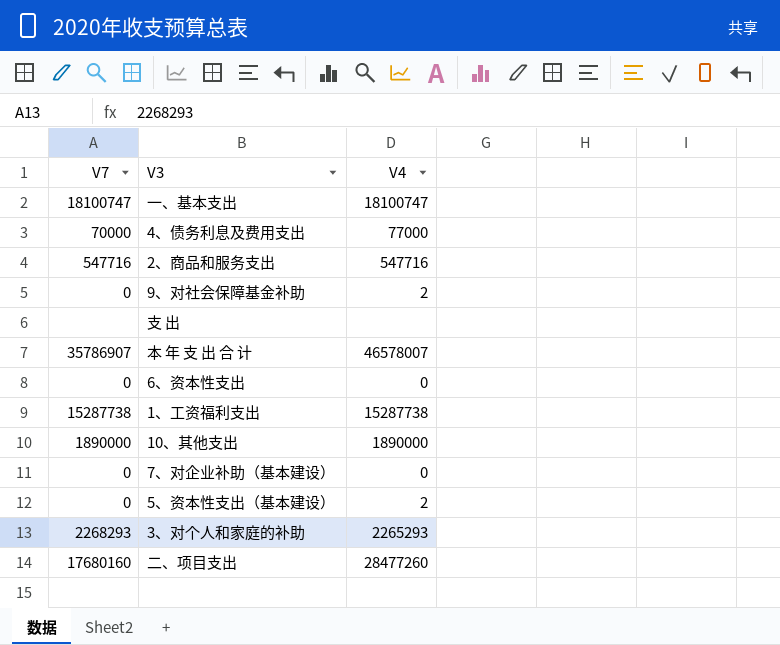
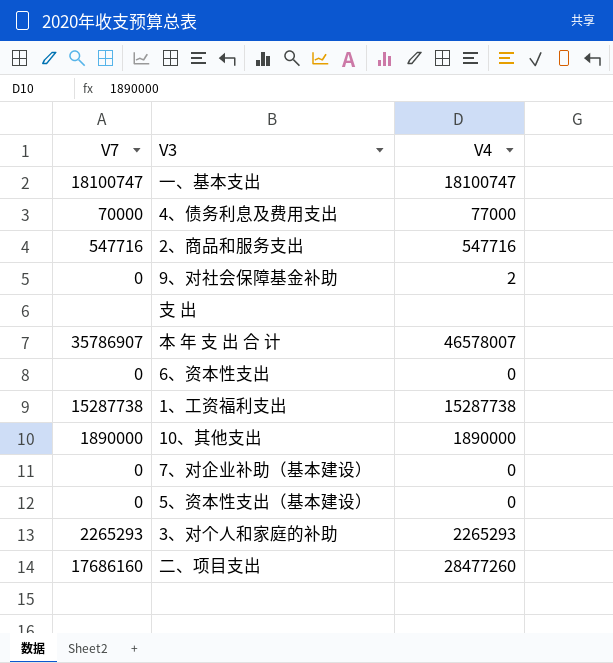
5、资本性支出（基本建设） | V4: 2 -> 0
3、对个人和家庭的补助 | V7: 2268293 -> 2265293
二、项目支出 | V7: 17680160 -> 17686160

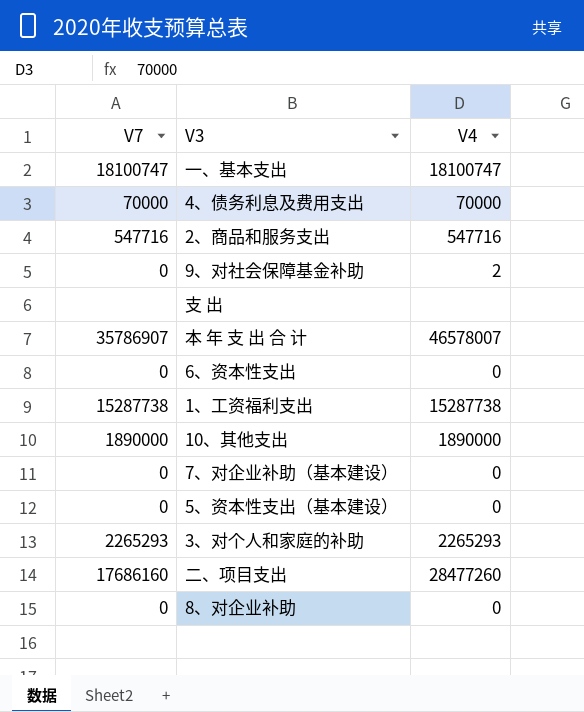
4、债务利息及费用支出 | V4: 77000 -> 70000
row 8、对企业补助: none -> 0 | 0

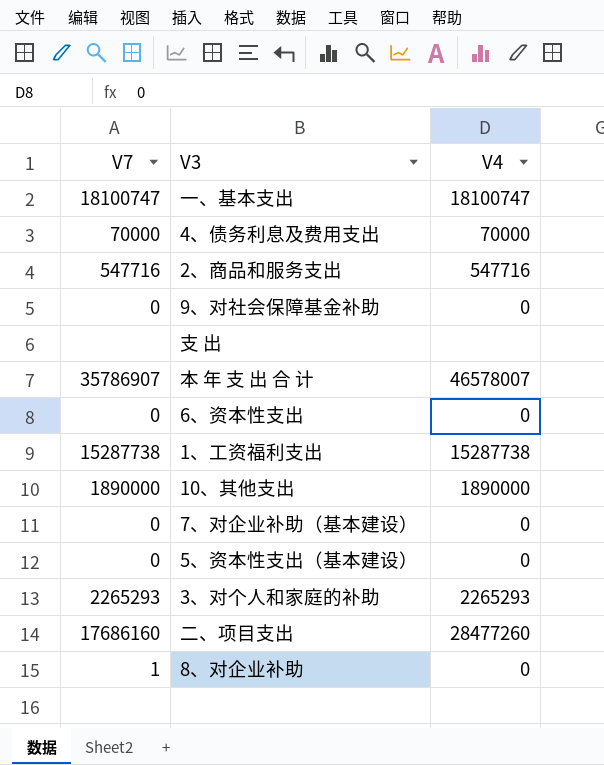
9、对社会保障基金补助 | V4: 2 -> 0
8、对企业补助 | V7: 0 -> 1

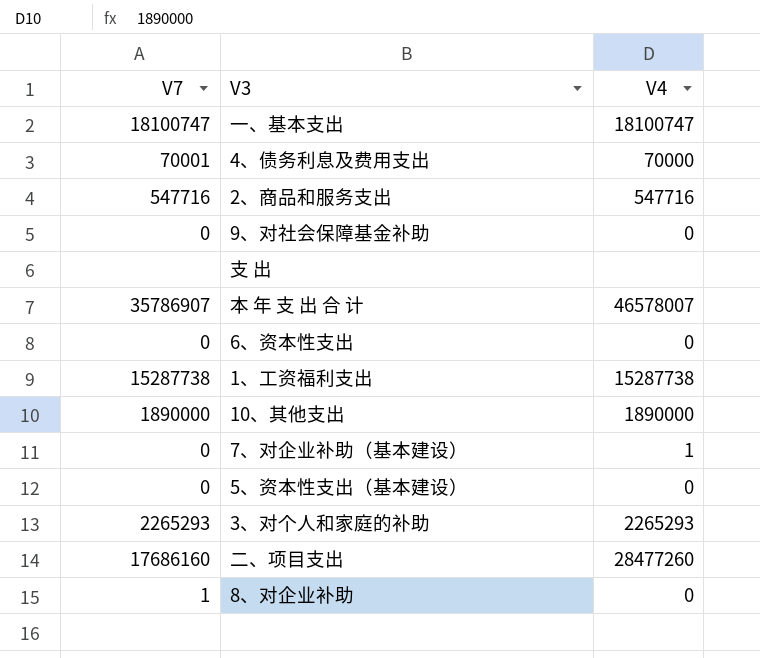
4、债务利息及费用支出 | V7: 70000 -> 70001
7、对企业补助（基本建设） | V4: 0 -> 1

